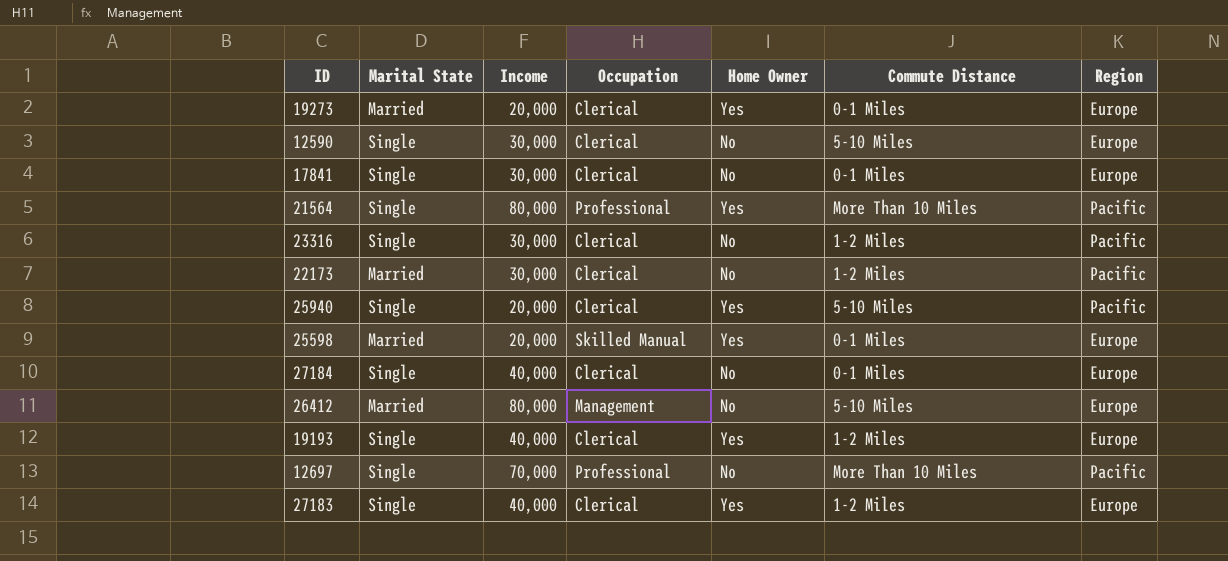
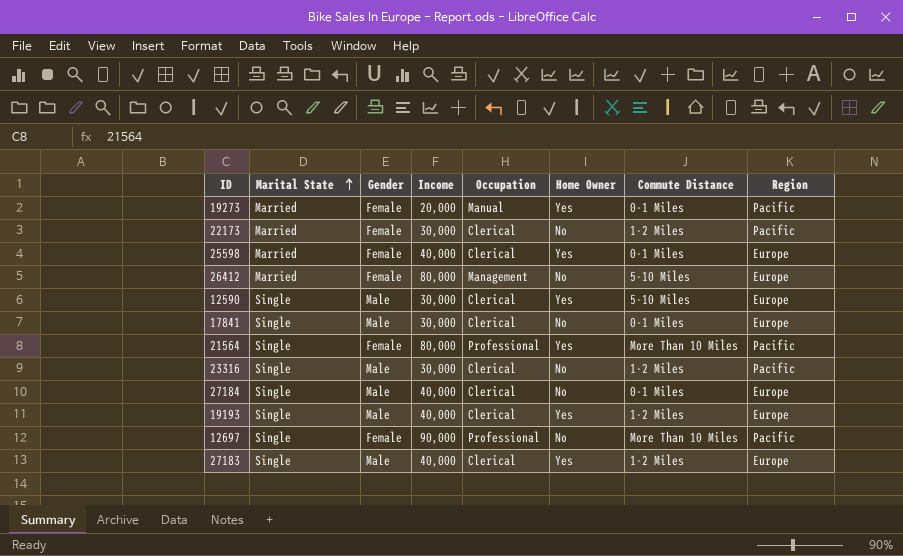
row order: none -> Marital State ascending
column Gender | position: none -> 3
row 25940: Single | 20,000 | Clerical | Yes | 5-10 Miles | Pacific -> none
19273 | Occupation: Clerical -> Manual
19273 | Region: Europe -> Pacific
25598 | Income: 20,000 -> 40,000
25598 | Occupation: Skilled Manual -> Clerical
12590 | Home Owner: No -> Yes
12697 | Income: 70,000 -> 90,000

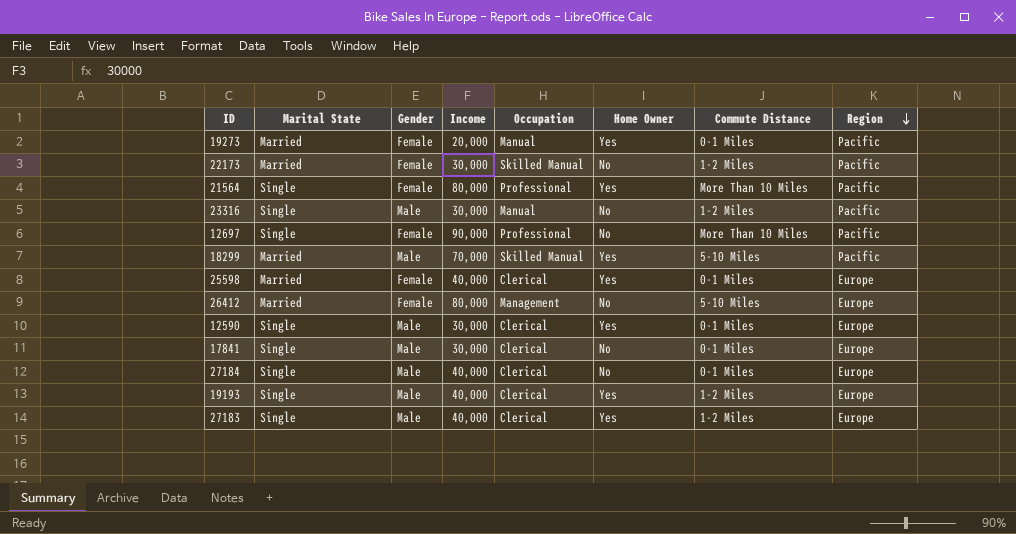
row order: Marital State ascending -> Region descending
22173 | Occupation: Clerical -> Skilled Manual
23316 | Occupation: Clerical -> Manual
row 18299: none -> Married | Male | 70,000 | Skilled Manual | Yes | 5-10 Miles | Pacific
12590 | Commute Distance: 5-10 Miles -> 0-1 Miles

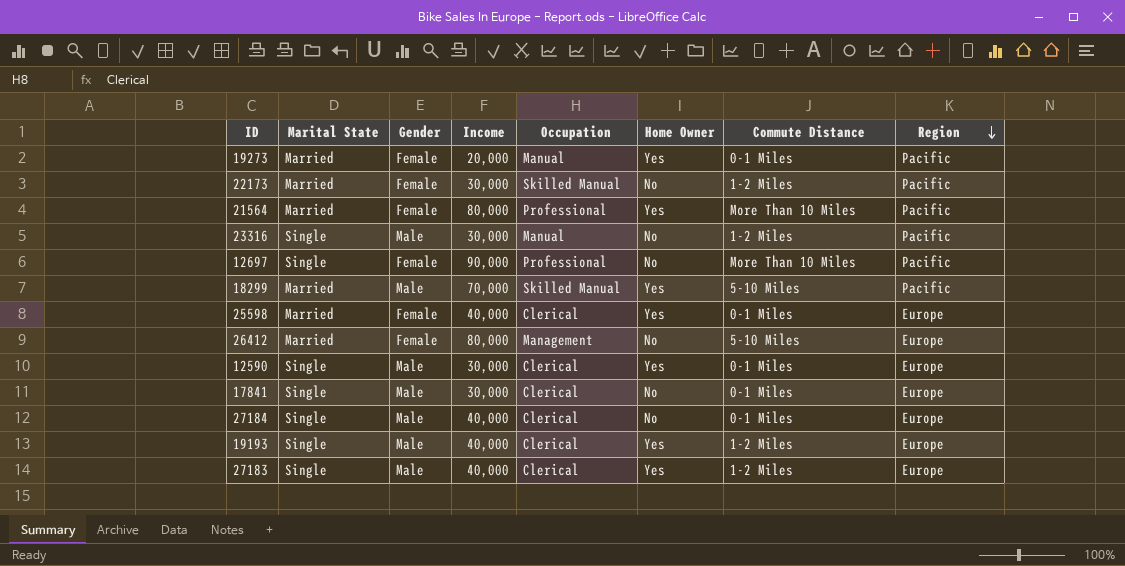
21564 | Marital State: Single -> Married

